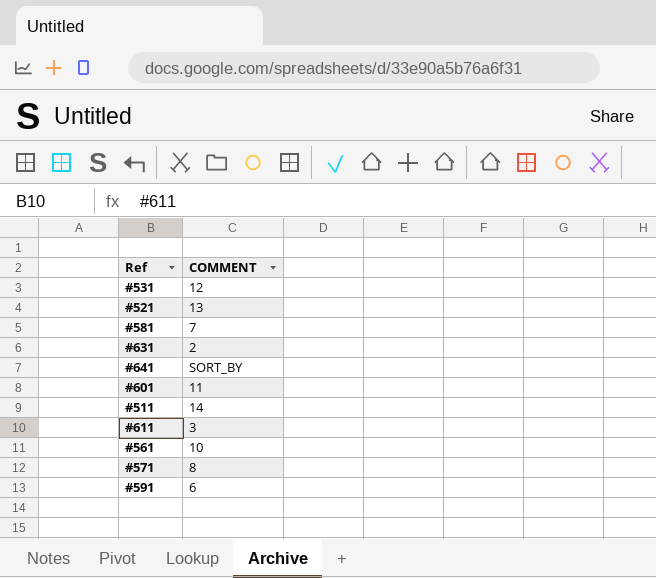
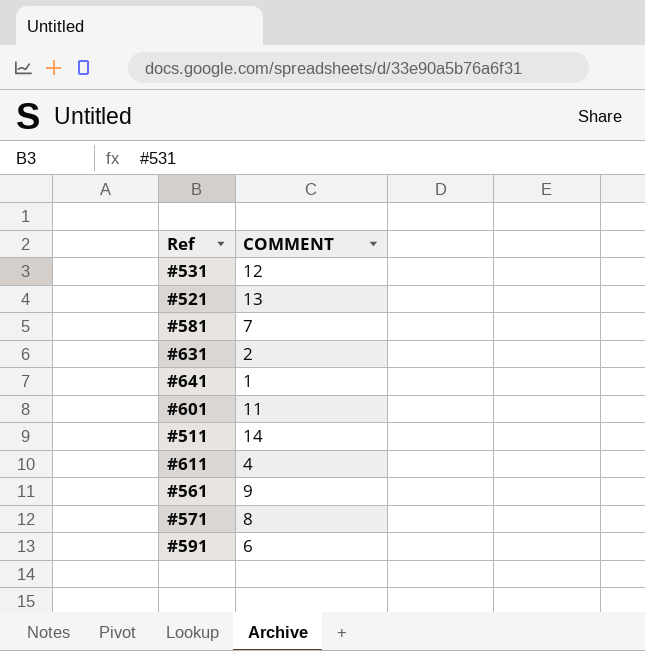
#641 | COMMENT: SORT_BY -> 1
#611 | COMMENT: 3 -> 4
#561 | COMMENT: 10 -> 9

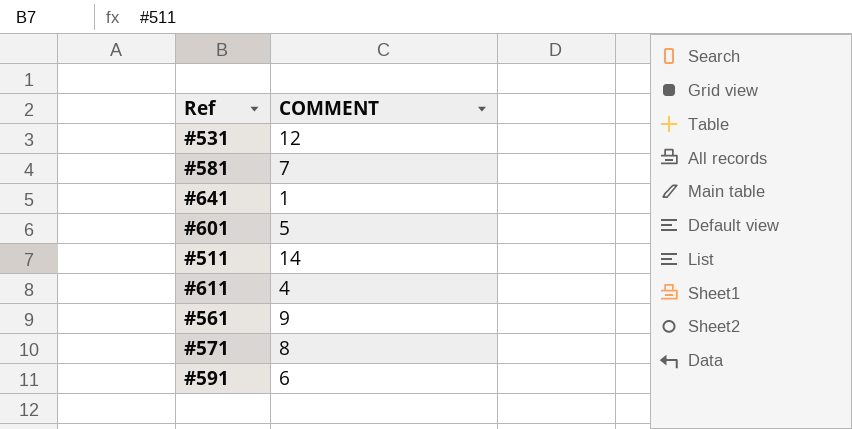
row #521: 13 -> none
row #631: 2 -> none
#601 | COMMENT: 11 -> 5

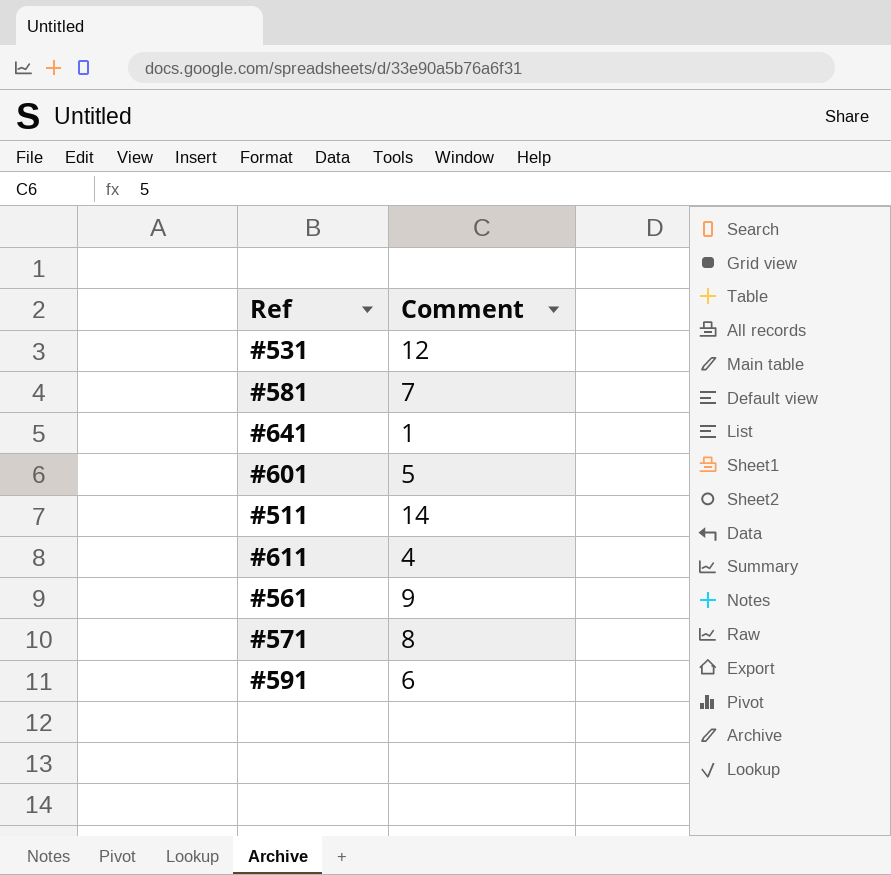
column name: COMMENT -> Comment

